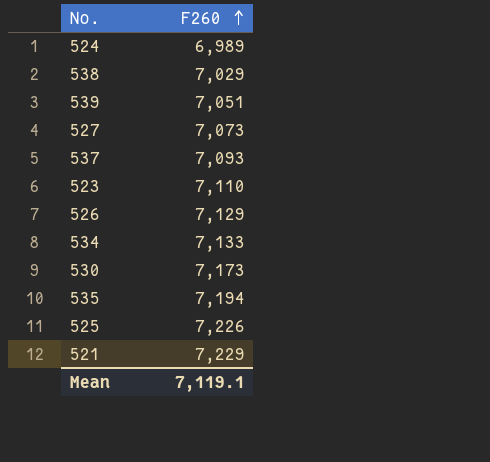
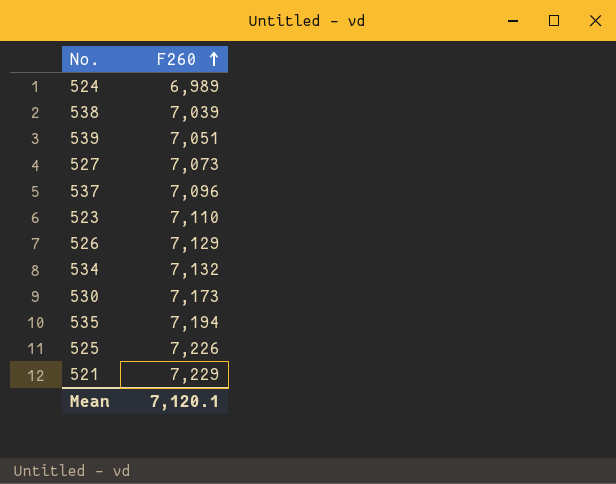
538 | F260: 7,029 -> 7,039
537 | F260: 7,093 -> 7,096
534 | F260: 7,133 -> 7,132
Mean | F260: 7,119.1 -> 7,120.1

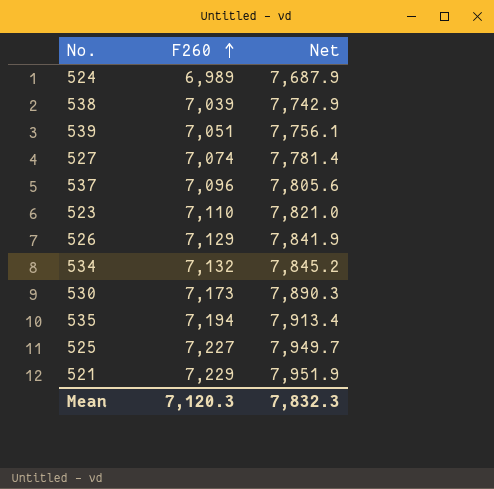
column Net | formula: none -> [F260] * 1.1
527 | F260: 7,073 -> 7,074
525 | F260: 7,226 -> 7,227
Mean | F260: 7,120.1 -> 7,120.3

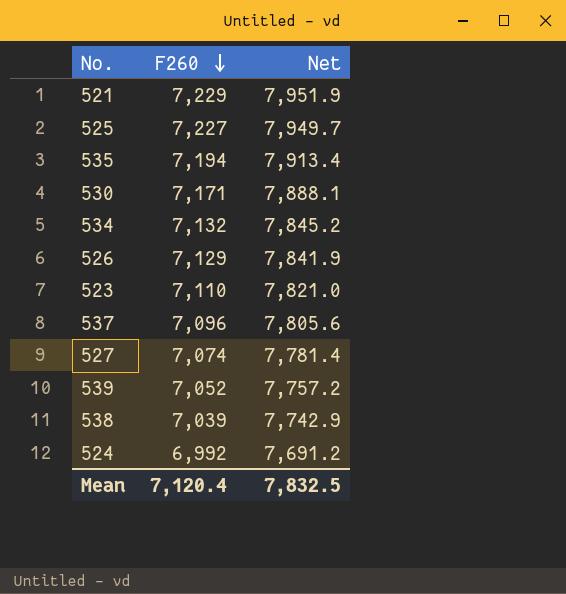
row order: F260 ascending -> F260 descending
530 | F260: 7,173 -> 7,171
530 | Net: 7,890.3 -> 7,888.1
539 | F260: 7,051 -> 7,052
539 | Net: 7,756.1 -> 7,757.2
524 | F260: 6,989 -> 6,992
524 | Net: 7,687.9 -> 7,691.2
Mean | F260: 7,120.3 -> 7,120.4
Mean | Net: 7,832.3 -> 7,832.5

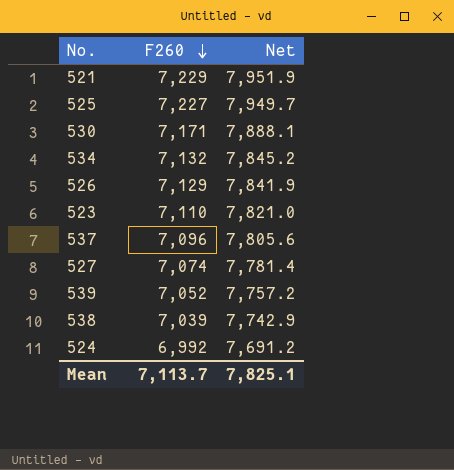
row 535: 7,194 | 7,913.4 -> none
Mean | F260: 7,120.4 -> 7,113.7
Mean | Net: 7,832.5 -> 7,825.1

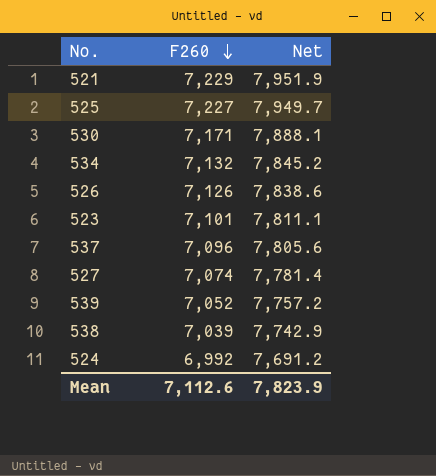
526 | F260: 7,129 -> 7,126
526 | Net: 7,841.9 -> 7,838.6
523 | F260: 7,110 -> 7,101
523 | Net: 7,821.0 -> 7,811.1
Mean | F260: 7,113.7 -> 7,112.6
Mean | Net: 7,825.1 -> 7,823.9

